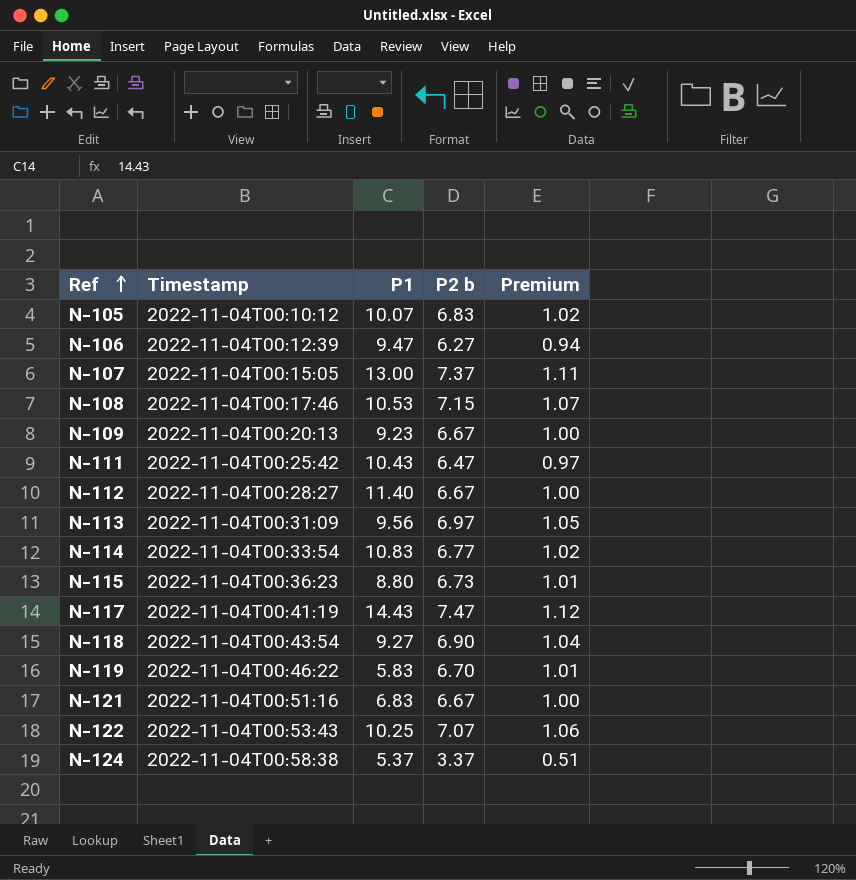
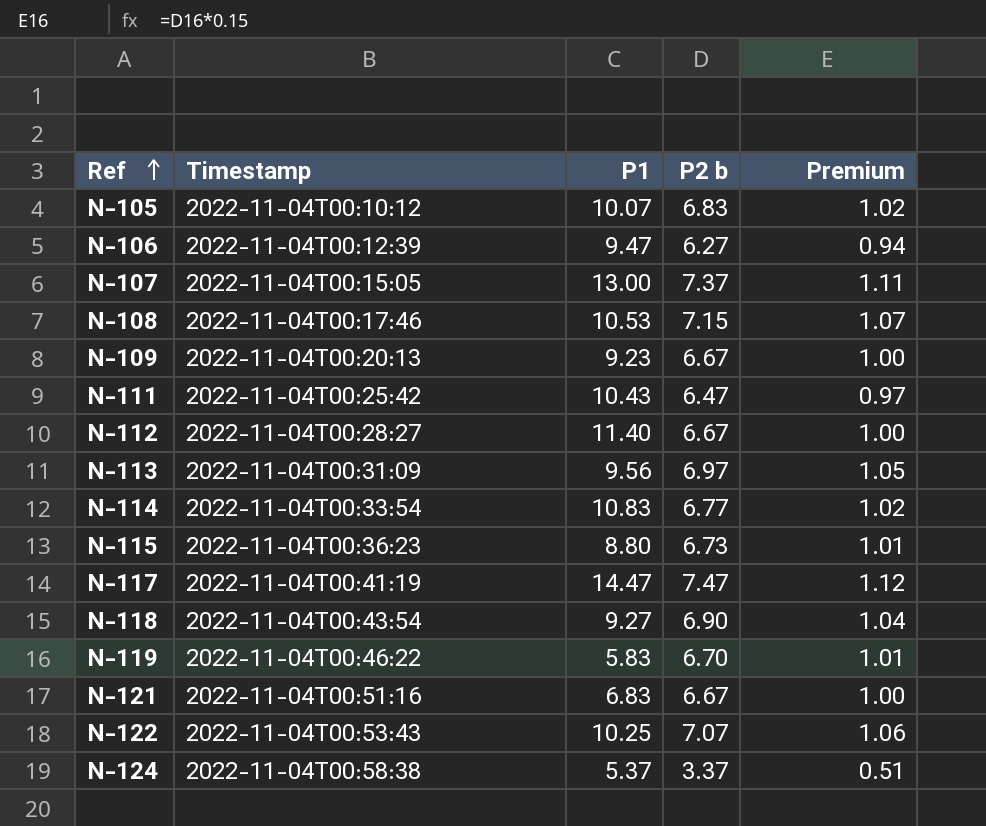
N-117 | P1: 14.43 -> 14.47

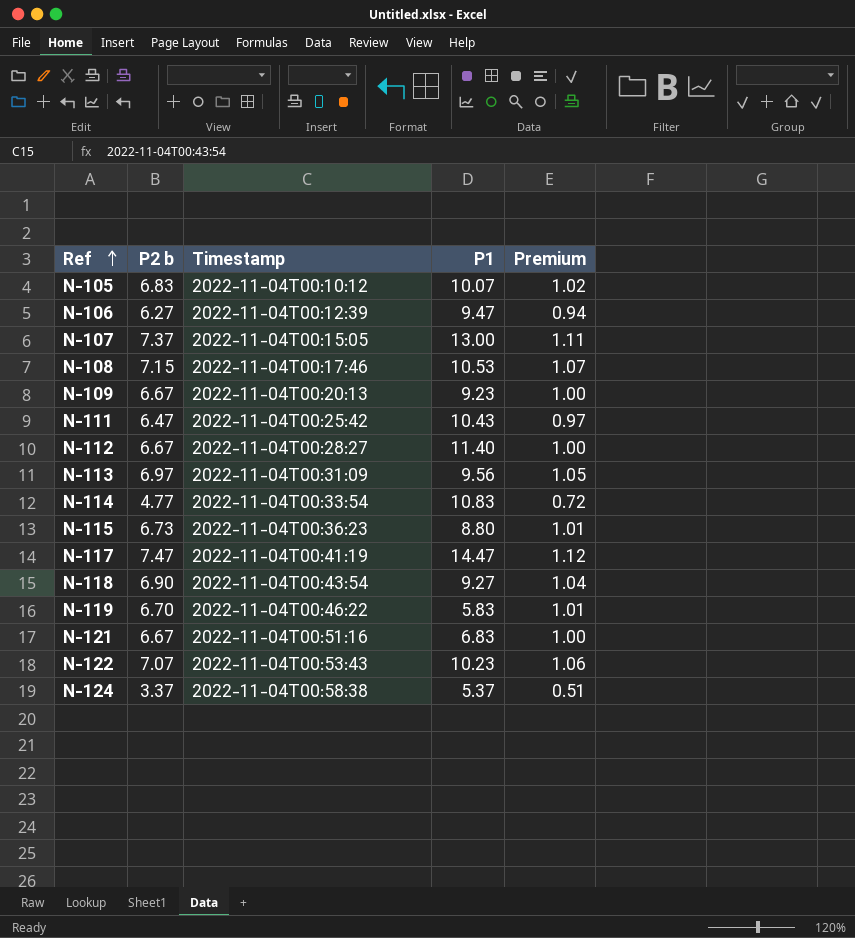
column P2 b | position: 4 -> 2
N-114 | P2 b: 6.77 -> 4.77
N-114 | Premium: 1.02 -> 0.72
N-122 | P1: 10.25 -> 10.23

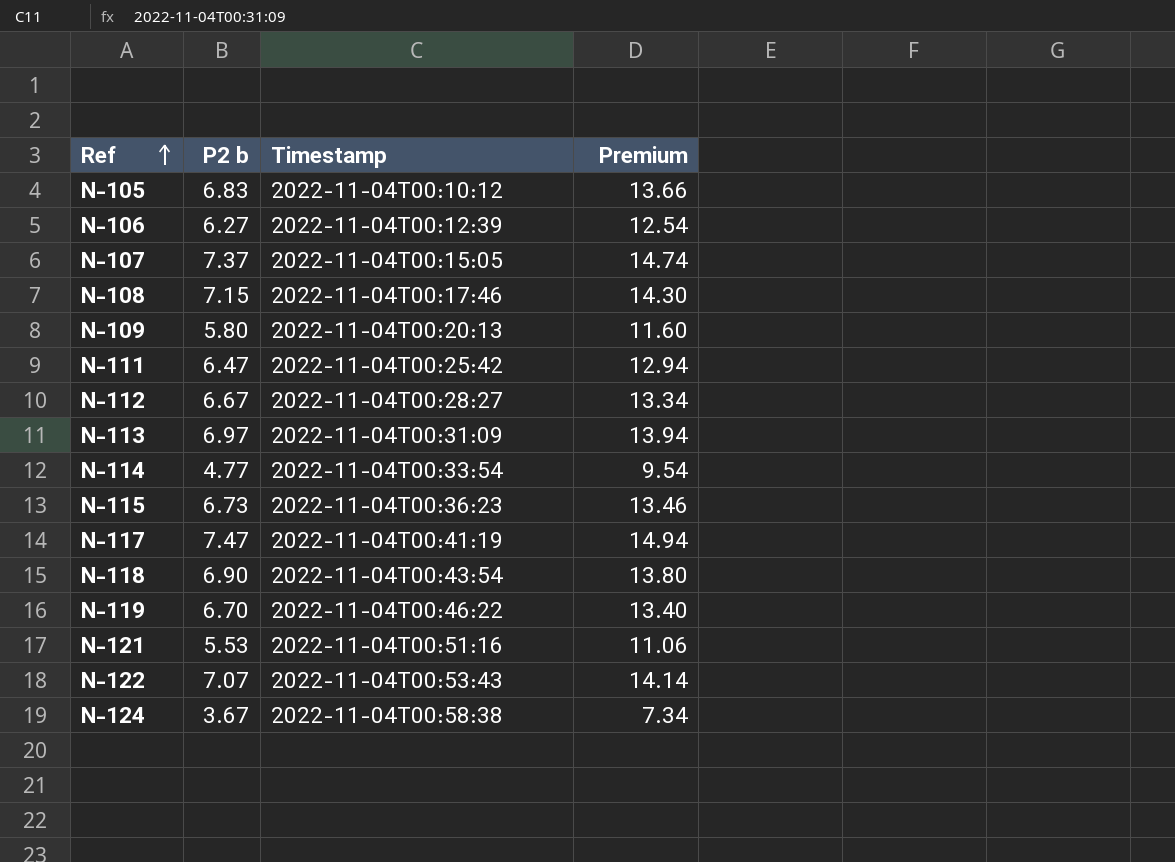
column P1 | position: 4 -> none
column Premium | formula: [P2 b] * 0.15 -> [P2 b] * 2
N-109 | P2 b: 6.67 -> 5.80
N-121 | P2 b: 6.67 -> 5.53
N-124 | P2 b: 3.37 -> 3.67

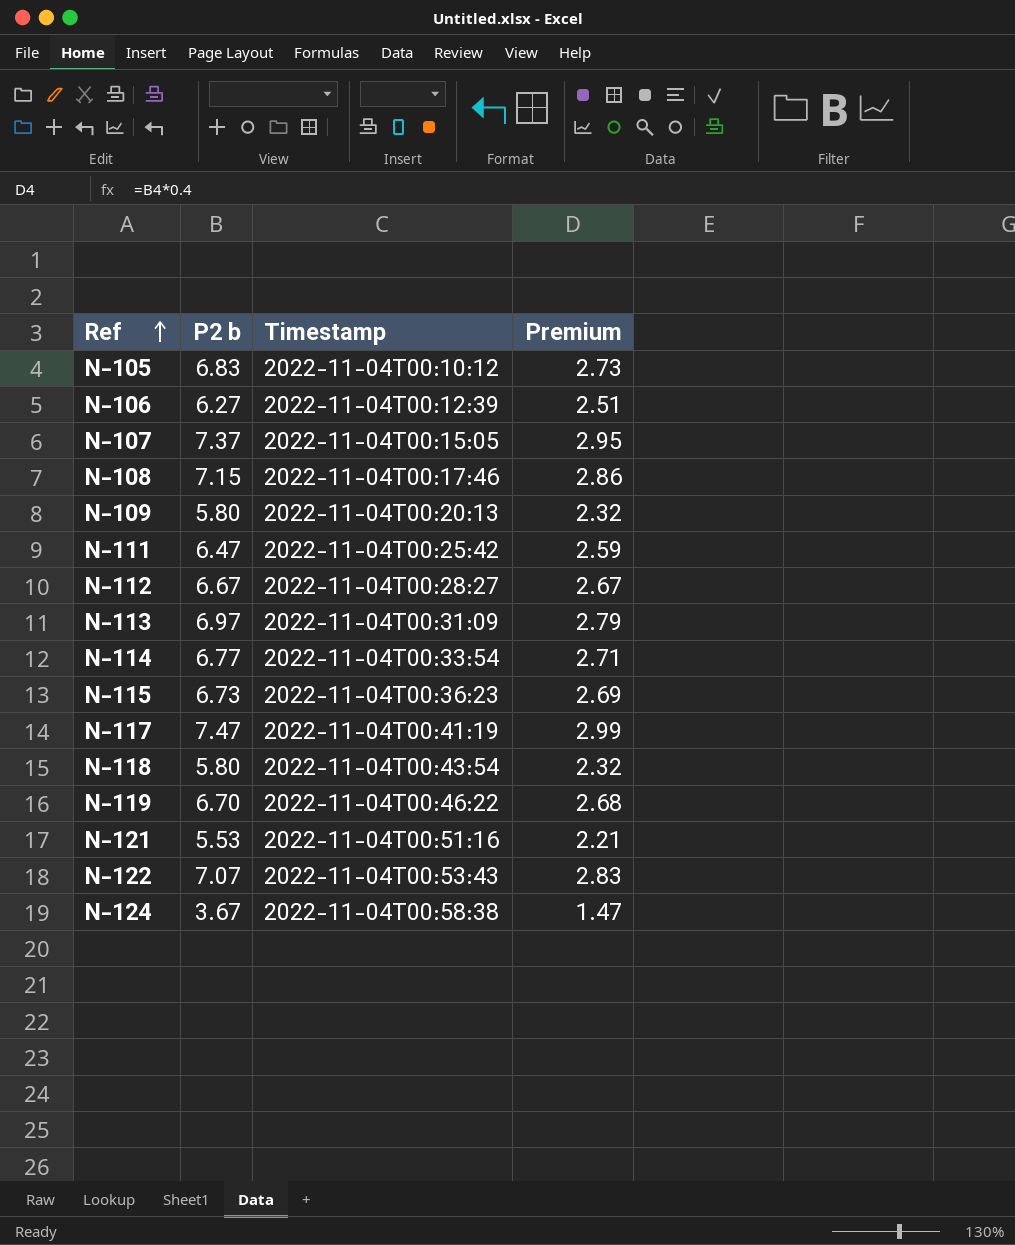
column Premium | formula: [P2 b] * 2 -> [P2 b] * 0.4
N-114 | P2 b: 4.77 -> 6.77
N-118 | P2 b: 6.90 -> 5.80

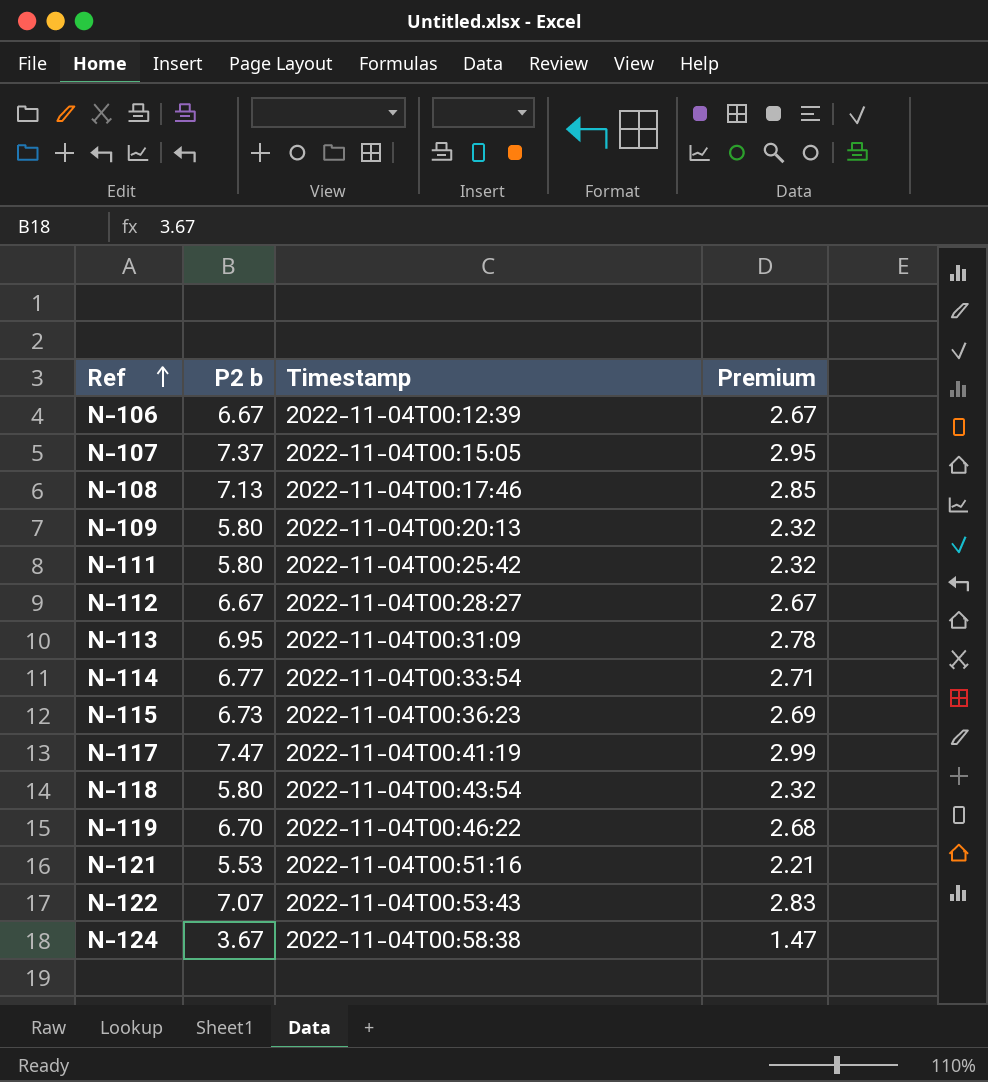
row N-105: 6.83 | 2022-11-04T00:10:12 | 2.73 -> none
N-106 | P2 b: 6.27 -> 6.67
N-106 | Premium: 2.51 -> 2.67
N-108 | P2 b: 7.15 -> 7.13
N-108 | Premium: 2.86 -> 2.85
N-111 | P2 b: 6.47 -> 5.80
N-111 | Premium: 2.59 -> 2.32
N-113 | P2 b: 6.97 -> 6.95
N-113 | Premium: 2.79 -> 2.78

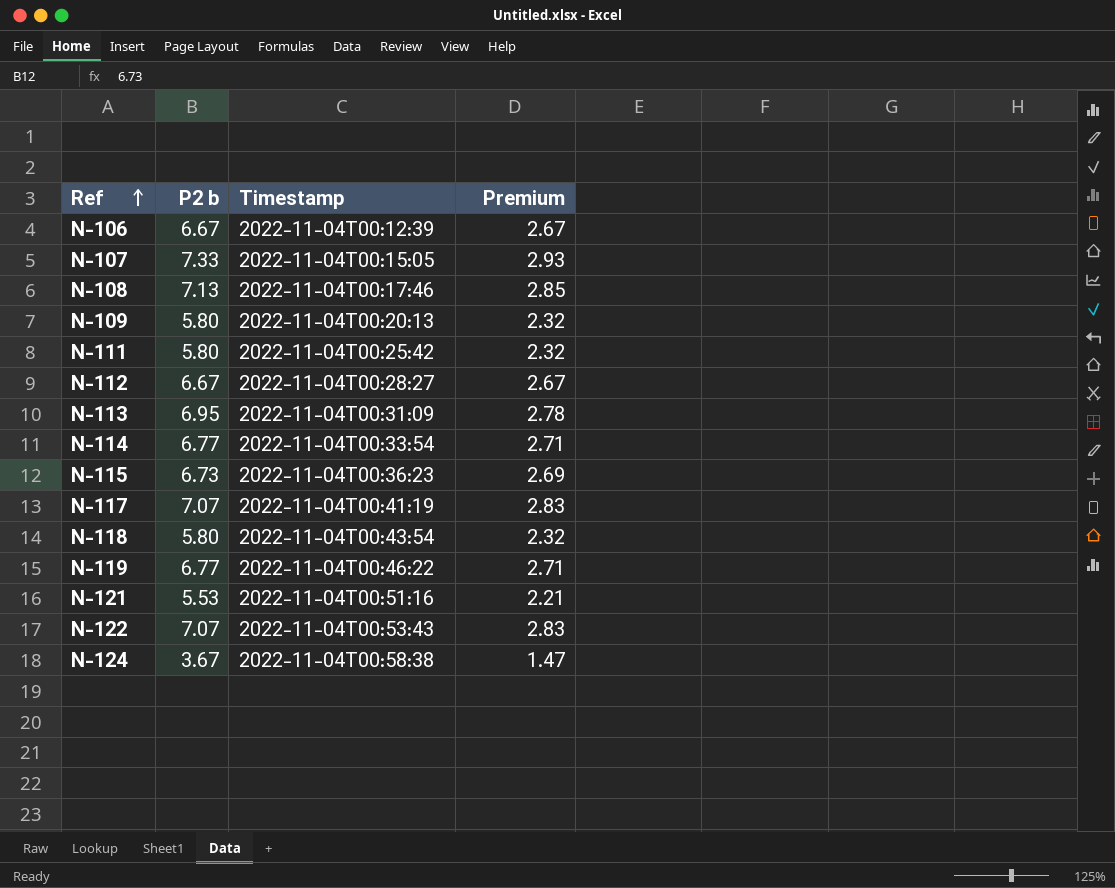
N-107 | P2 b: 7.37 -> 7.33
N-107 | Premium: 2.95 -> 2.93
N-117 | P2 b: 7.47 -> 7.07
N-117 | Premium: 2.99 -> 2.83
N-119 | P2 b: 6.70 -> 6.77
N-119 | Premium: 2.68 -> 2.71

